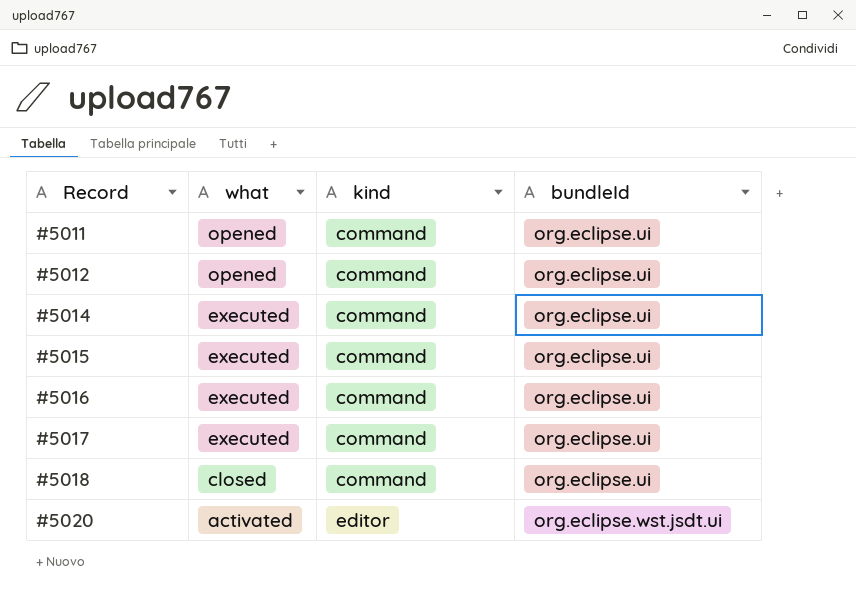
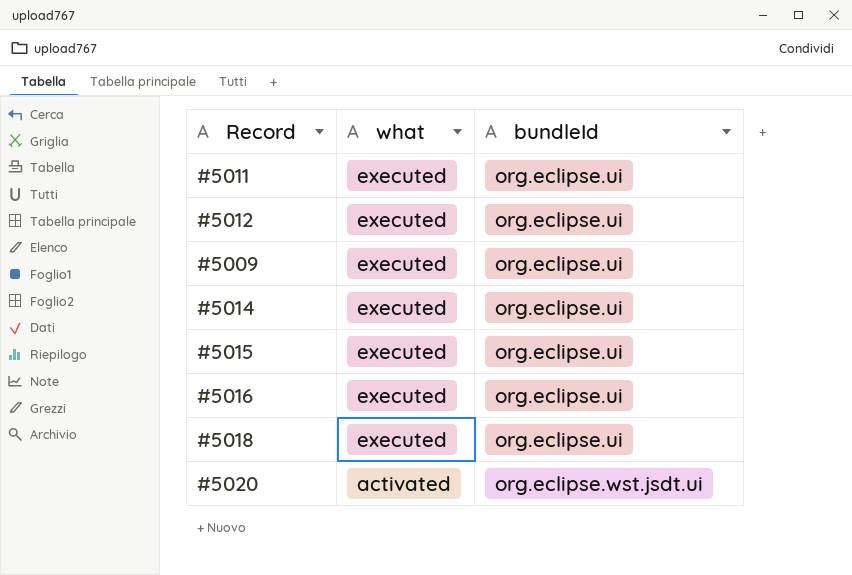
column kind | position: 3 -> none
row #5017: executed | command | org.eclipse.ui -> none
#5011 | what: opened -> executed
#5012 | what: opened -> executed
row #5009: none -> executed | org.eclipse.ui
#5018 | what: closed -> executed

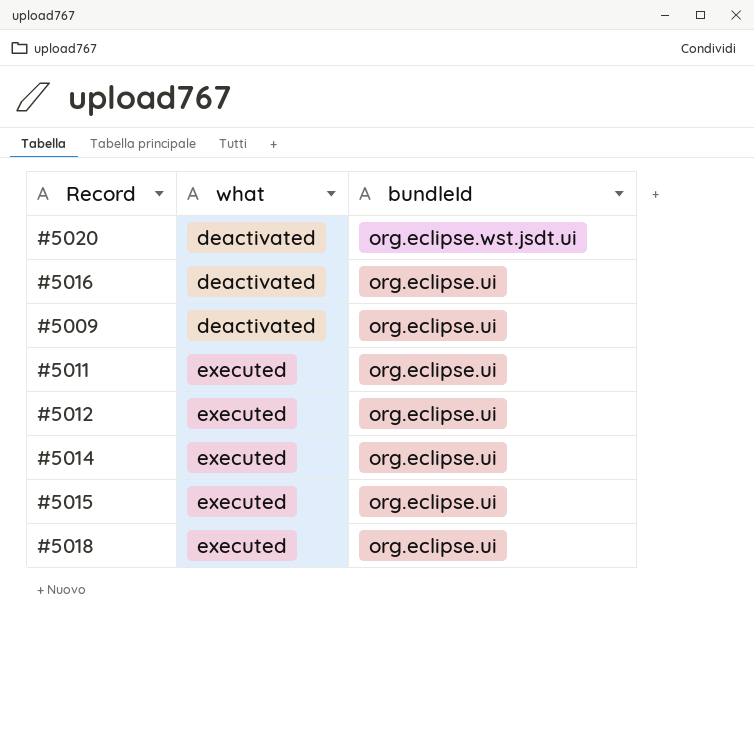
row order: what descending -> what ascending
#5020 | what: activated -> deactivated
#5016 | what: executed -> deactivated
#5009 | what: executed -> deactivated

